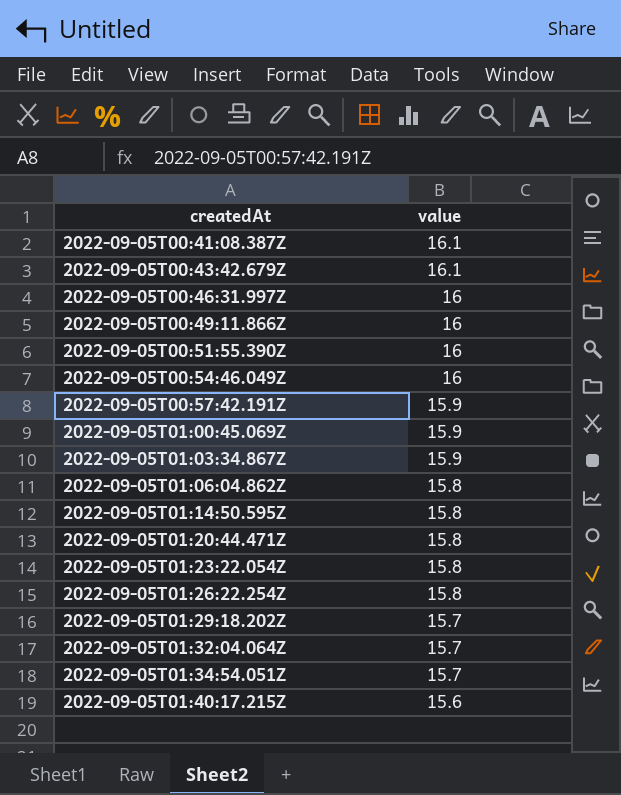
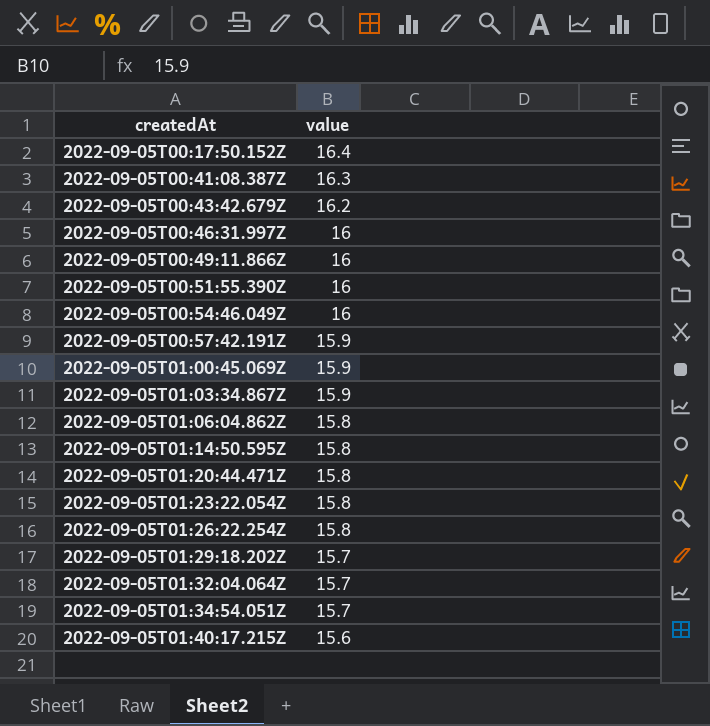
row 2022-09-05T00:17:50.152Z: none -> 16.4
2022-09-05T00:41:08.387Z | value: 16.1 -> 16.3
2022-09-05T00:43:42.679Z | value: 16.1 -> 16.2

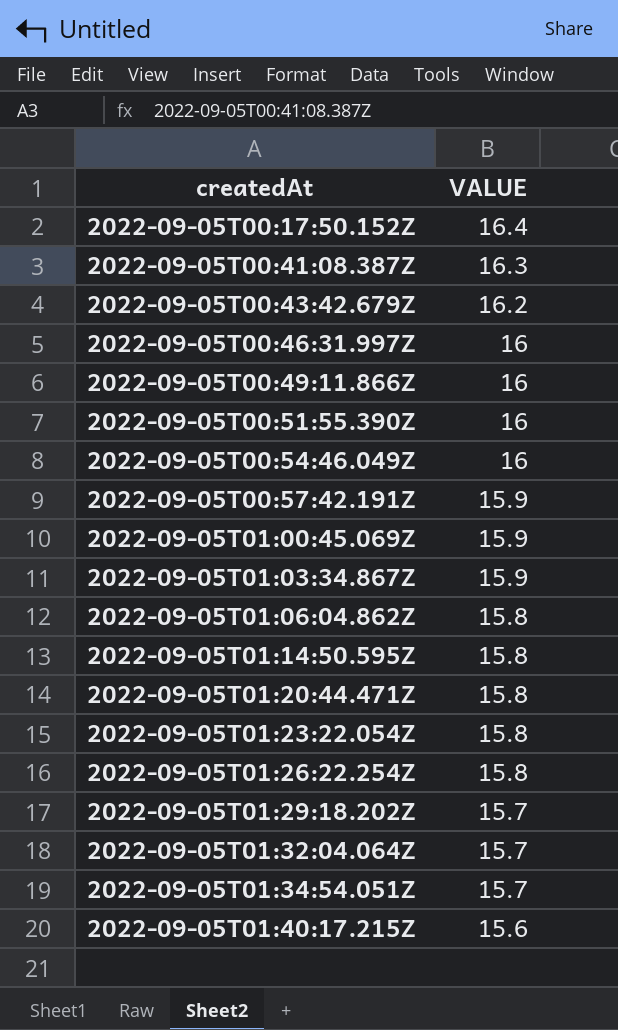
column name: value -> VALUE

